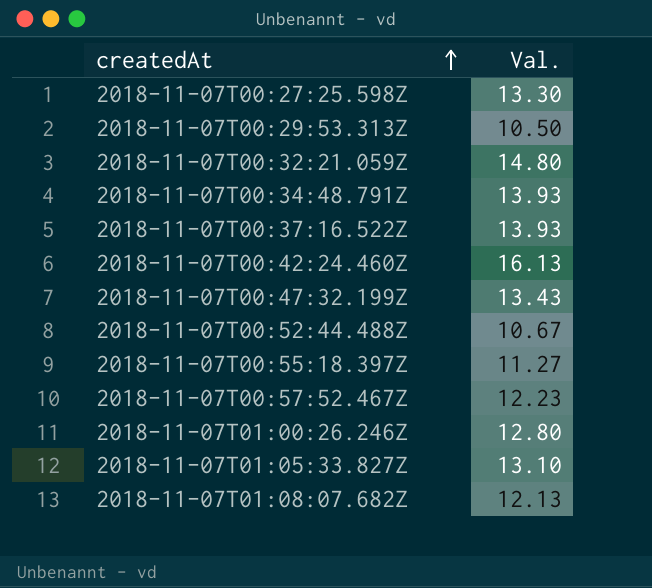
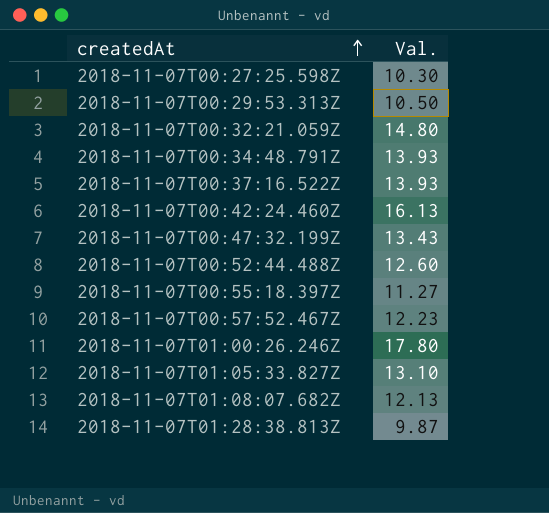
2018-11-07T00:27:25.598Z | Val.: 13.30 -> 10.30
2018-11-07T00:52:44.488Z | Val.: 10.67 -> 12.60
2018-11-07T01:00:26.246Z | Val.: 12.80 -> 17.80
row 2018-11-07T01:28:38.813Z: none -> 9.87

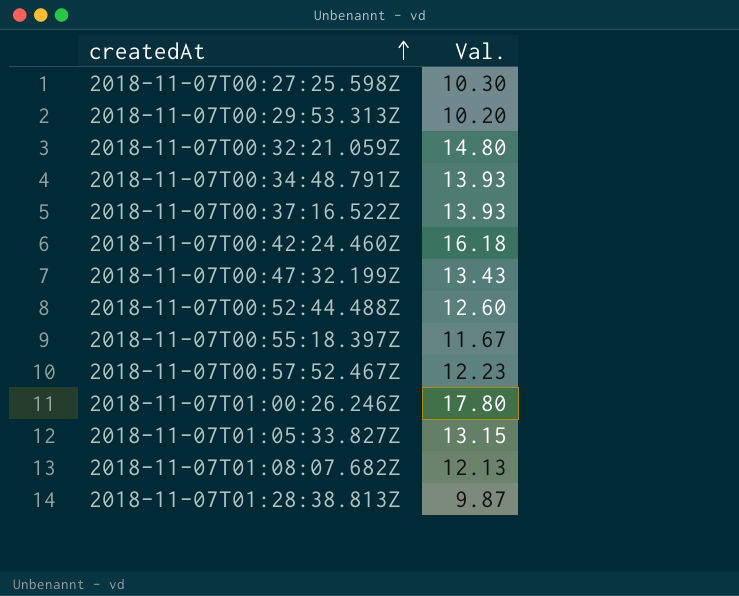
2018-11-07T00:29:53.313Z | Val.: 10.50 -> 10.20
2018-11-07T00:42:24.460Z | Val.: 16.13 -> 16.18
2018-11-07T00:55:18.397Z | Val.: 11.27 -> 11.67
2018-11-07T01:05:33.827Z | Val.: 13.10 -> 13.15

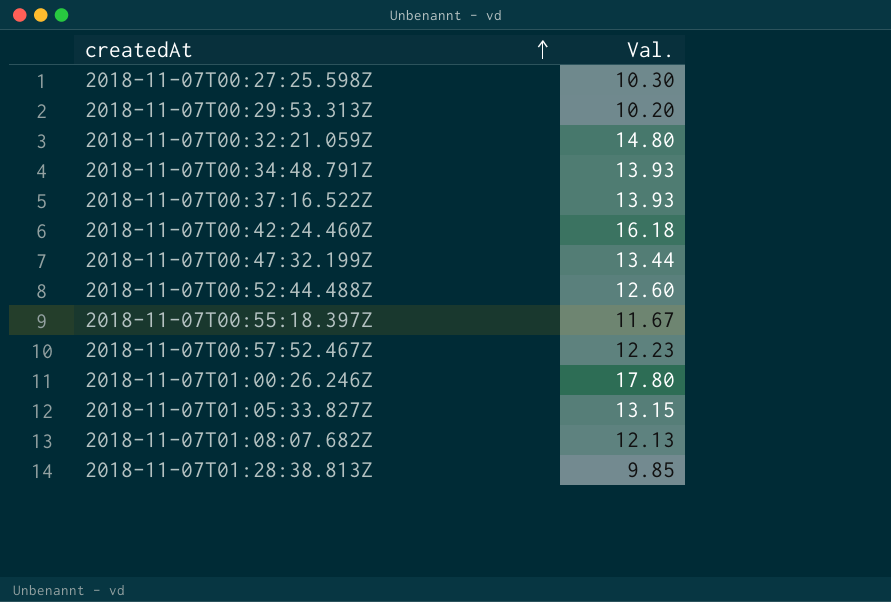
2018-11-07T00:47:32.199Z | Val.: 13.43 -> 13.44
2018-11-07T01:28:38.813Z | Val.: 9.87 -> 9.85

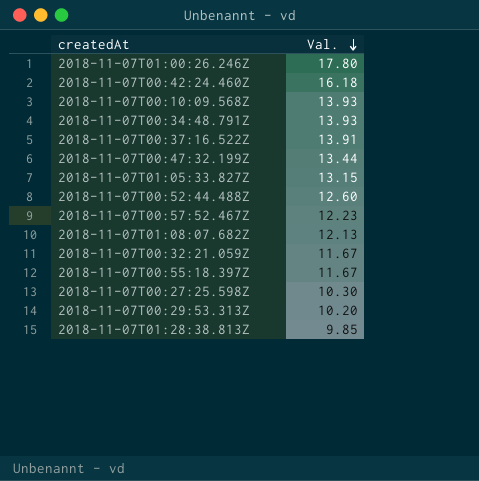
row order: createdAt ascending -> Val. descending
row 2018-11-07T00:10:09.568Z: none -> 13.93
2018-11-07T00:37:16.522Z | Val.: 13.93 -> 13.91
2018-11-07T00:32:21.059Z | Val.: 14.80 -> 11.67

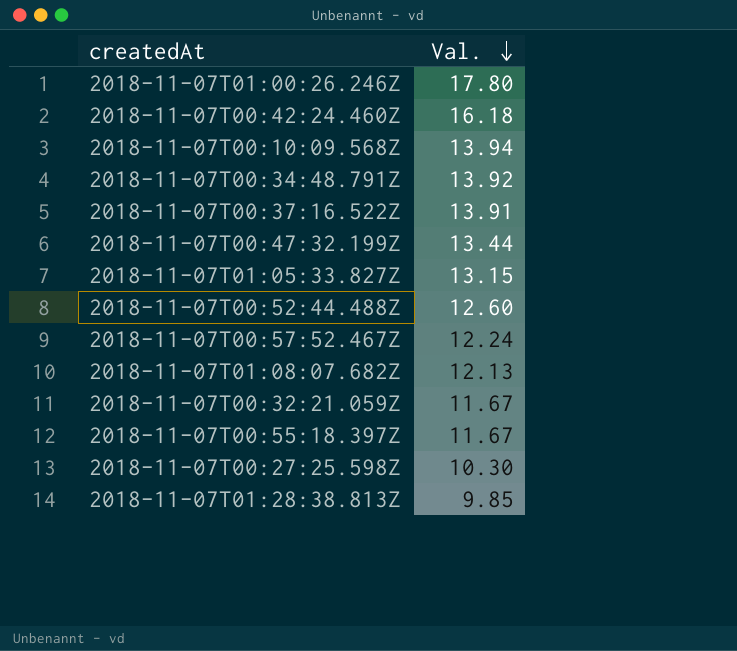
row 2018-11-07T00:29:53.313Z: 10.20 -> none
2018-11-07T00:10:09.568Z | Val.: 13.93 -> 13.94
2018-11-07T00:34:48.791Z | Val.: 13.93 -> 13.92
2018-11-07T00:57:52.467Z | Val.: 12.23 -> 12.24

